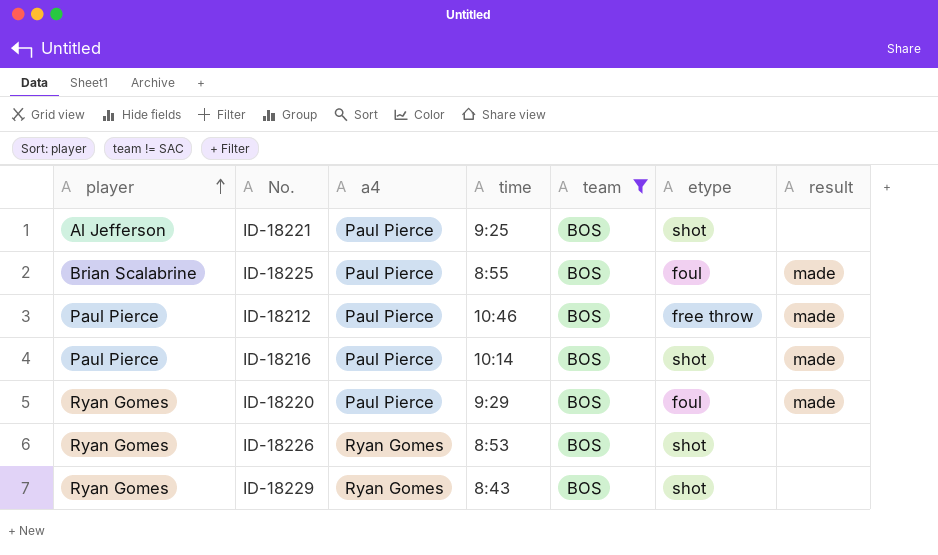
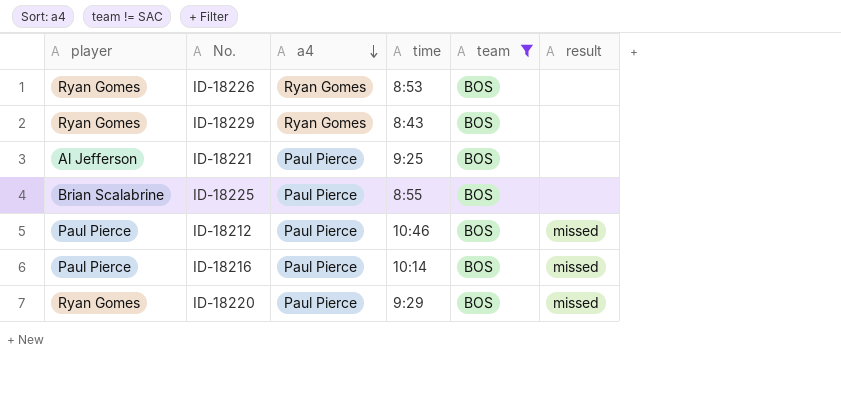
row order: player ascending -> a4 descending
column etype | position: 6 -> none
ID-18225 | result: made -> none
ID-18212 | result: made -> missed
ID-18216 | result: made -> missed
ID-18220 | result: made -> missed

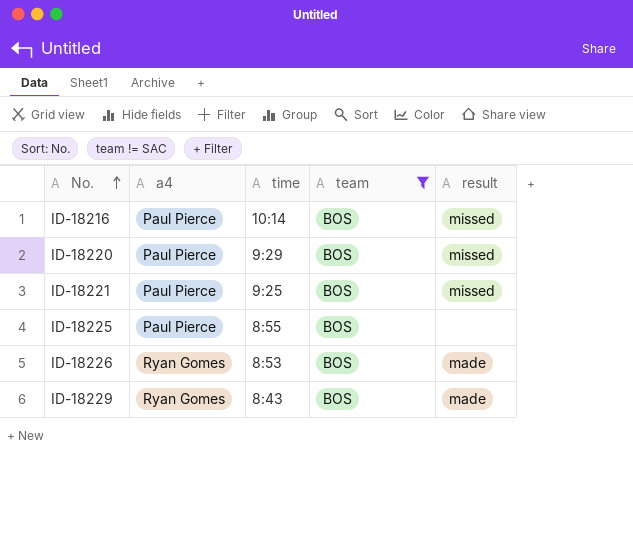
row order: a4 descending -> No. ascending
column player | position: 1 -> none
row ID-18212: Paul Pierce | Paul Pierce | 10:46 | BOS | missed -> none
ID-18221 | result: none -> missed
ID-18226 | result: none -> made
ID-18229 | result: none -> made

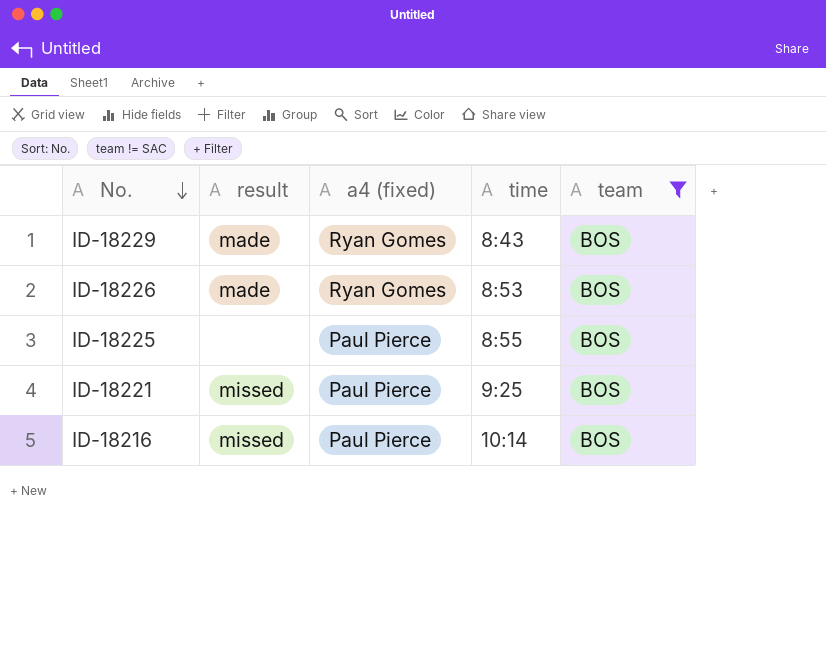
row order: No. ascending -> No. descending
column result | position: 5 -> 2
column name: a4 -> a4 (fixed)
row ID-18220: Paul Pierce | 9:29 | BOS | missed -> none

